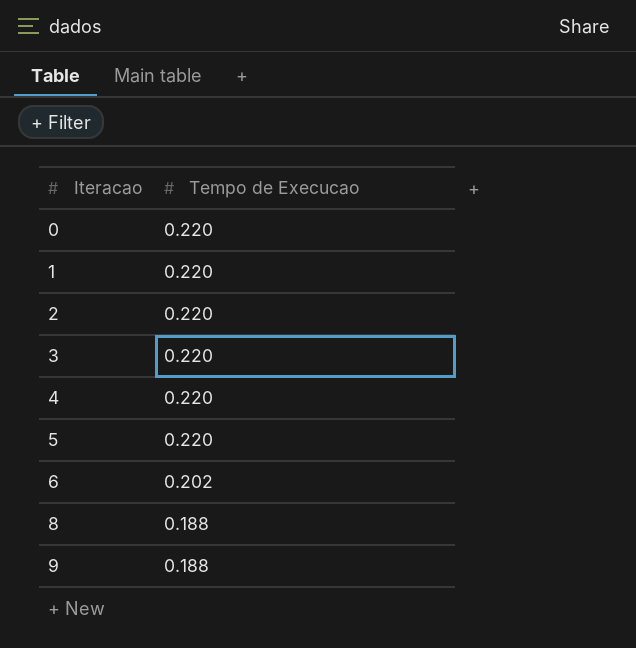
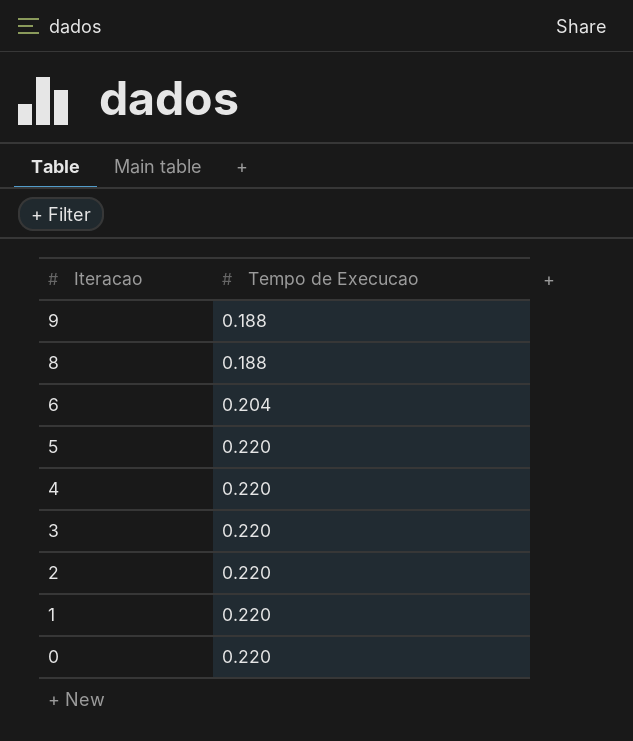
row order: Iteracao ascending -> Iteracao descending
6 | Tempo de Execucao: 0.202 -> 0.204

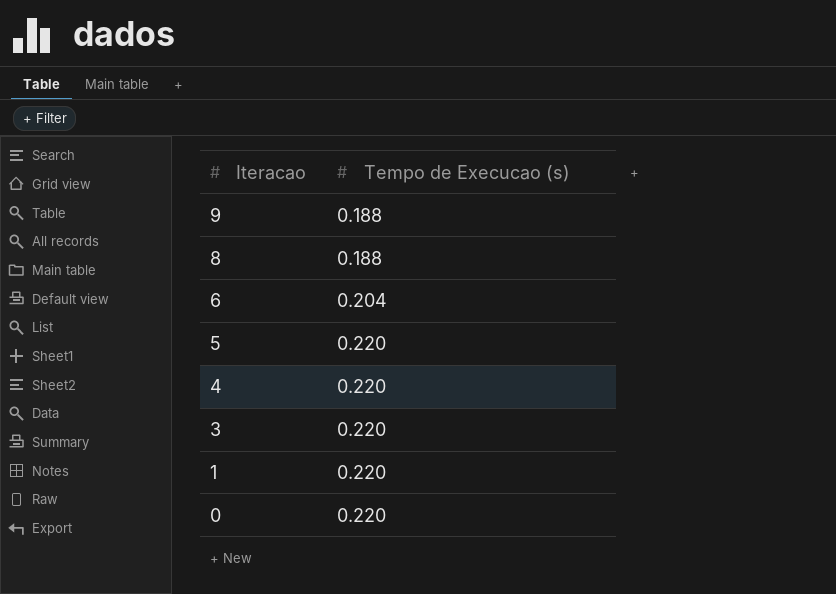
column name: Tempo de Execucao -> Tempo de Execucao (s)
row 2: 0.220 -> none

